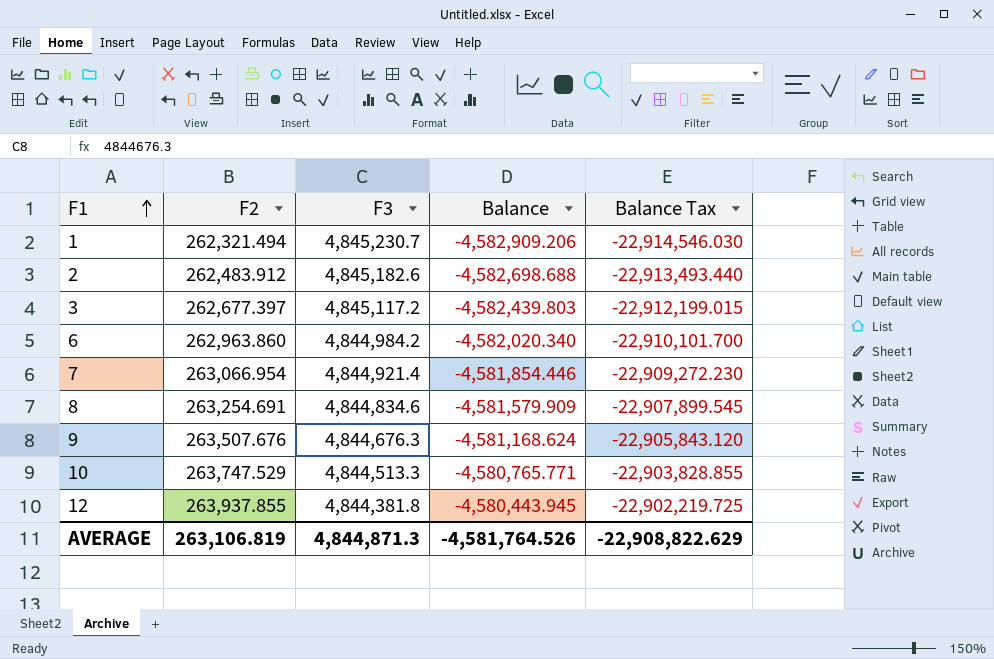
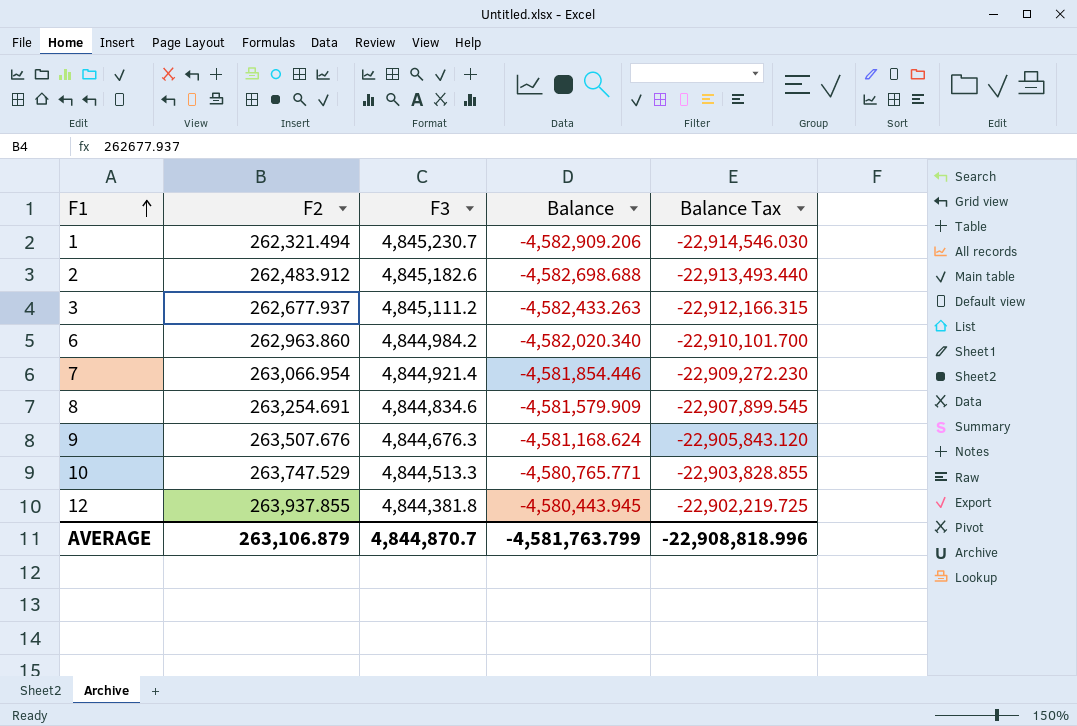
3 | F2: 262,677.397 -> 262,677.937
3 | F3: 4,845,117.2 -> 4,845,111.2
3 | Balance: -4,582,439.803 -> -4,582,433.263
3 | Balance Tax: -22,912,199.015 -> -22,912,166.315
AVERAGE | F2: 263,106.819 -> 263,106.879
AVERAGE | F3: 4,844,871.3 -> 4,844,870.7
AVERAGE | Balance: -4,581,764.526 -> -4,581,763.799
AVERAGE | Balance Tax: -22,908,822.629 -> -22,908,818.996

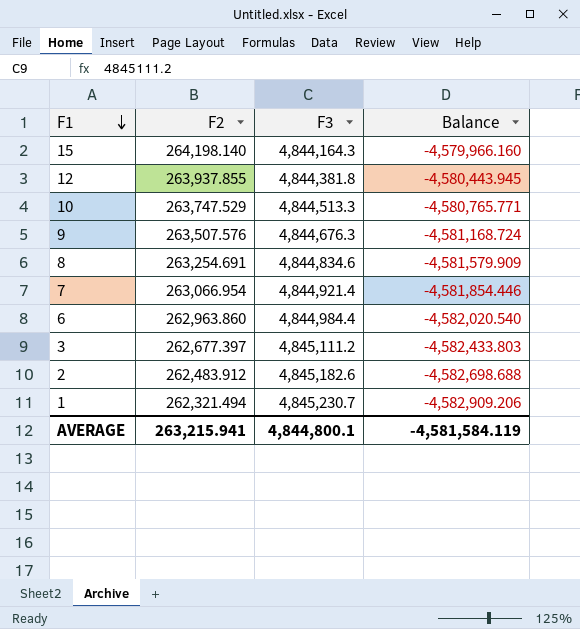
row order: F1 ascending -> F1 descending
column Balance Tax | formula: [Balance] * 5 -> none
row 15: none -> 264,198.140 | 4,844,164.3 | -4,579,966.160
9 | F2: 263,507.676 -> 263,507.576
9 | Balance: -4,581,168.624 -> -4,581,168.724
6 | F3: 4,844,984.2 -> 4,844,984.4
6 | Balance: -4,582,020.340 -> -4,582,020.540
3 | F2: 262,677.937 -> 262,677.397
3 | Balance: -4,582,433.263 -> -4,582,433.803
AVERAGE | F2: 263,106.879 -> 263,215.941
AVERAGE | F3: 4,844,870.7 -> 4,844,800.1
AVERAGE | Balance: -4,581,763.799 -> -4,581,584.119

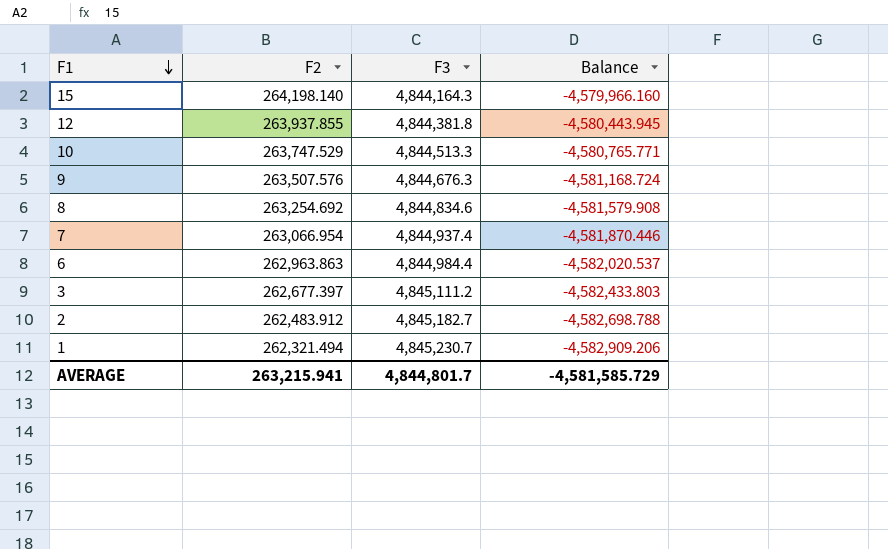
8 | F2: 263,254.691 -> 263,254.692
8 | Balance: -4,581,579.909 -> -4,581,579.908
7 | F3: 4,844,921.4 -> 4,844,937.4
7 | Balance: -4,581,854.446 -> -4,581,870.446
6 | F2: 262,963.860 -> 262,963.863
6 | Balance: -4,582,020.540 -> -4,582,020.537
2 | F3: 4,845,182.6 -> 4,845,182.7
2 | Balance: -4,582,698.688 -> -4,582,698.788
AVERAGE | F3: 4,844,800.1 -> 4,844,801.7
AVERAGE | Balance: -4,581,584.119 -> -4,581,585.729

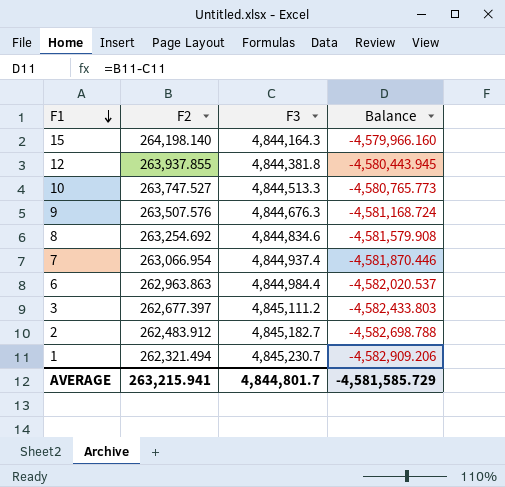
10 | F2: 263,747.529 -> 263,747.527
10 | Balance: -4,580,765.771 -> -4,580,765.773

